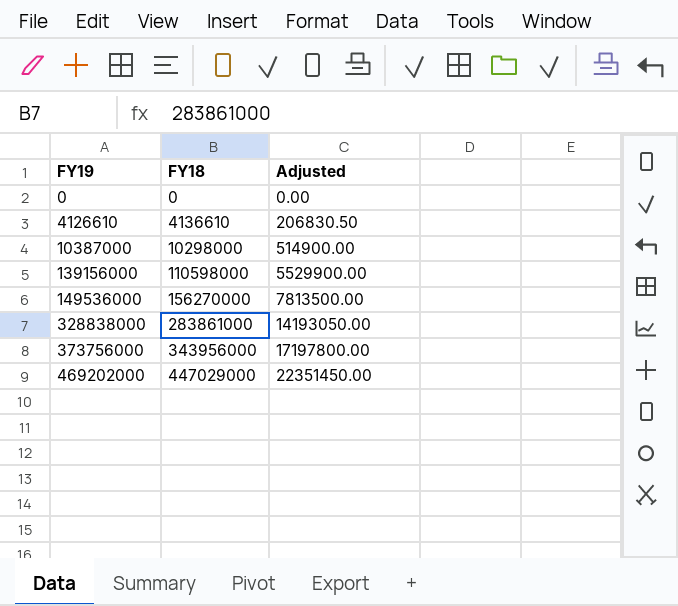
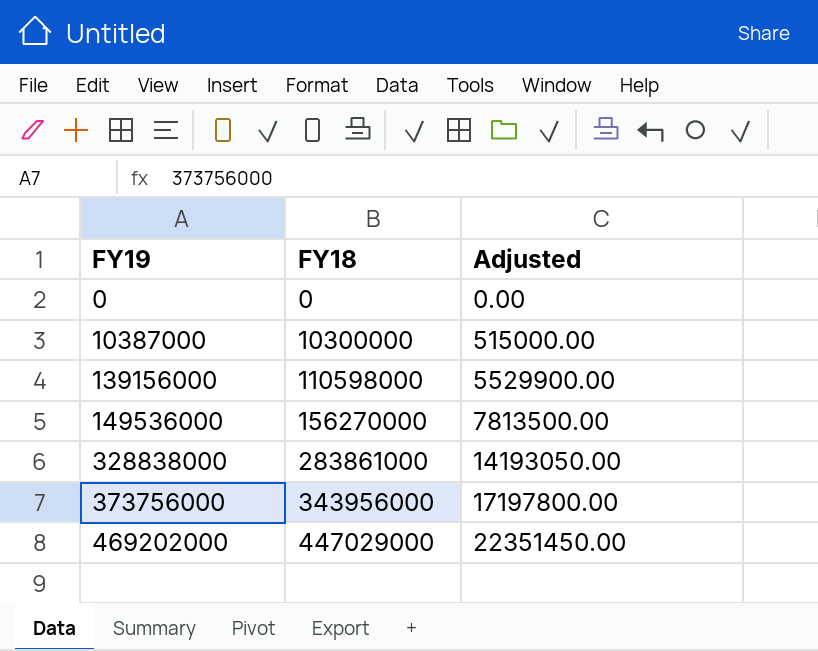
row 4126610: 4136610 | 206830.50 -> none
10387000 | FY18: 10298000 -> 10300000
10387000 | Adjusted: 514900.00 -> 515000.00

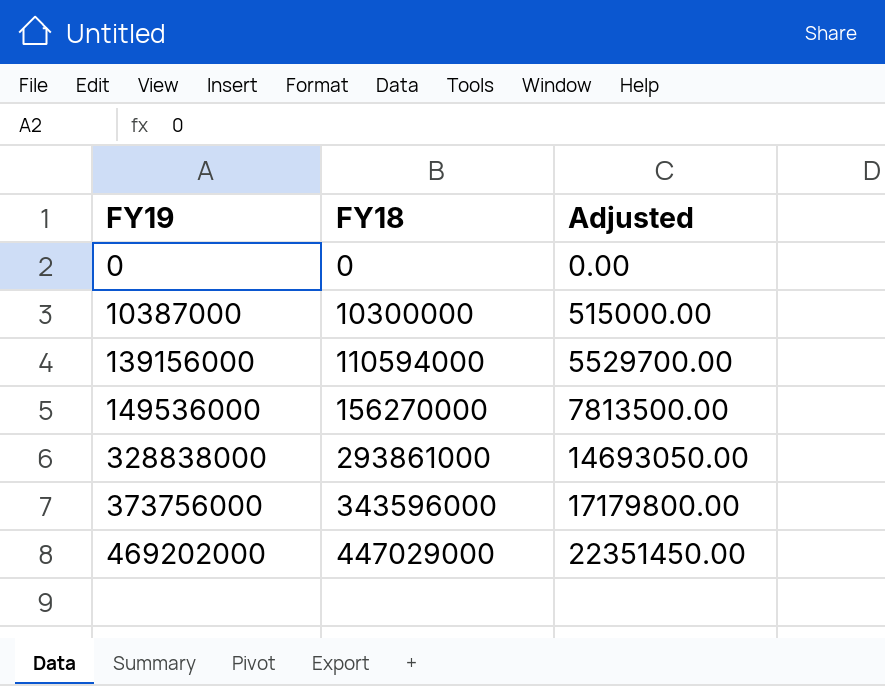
139156000 | FY18: 110598000 -> 110594000
139156000 | Adjusted: 5529900.00 -> 5529700.00
328838000 | FY18: 283861000 -> 293861000
328838000 | Adjusted: 14193050.00 -> 14693050.00
373756000 | FY18: 343956000 -> 343596000
373756000 | Adjusted: 17197800.00 -> 17179800.00

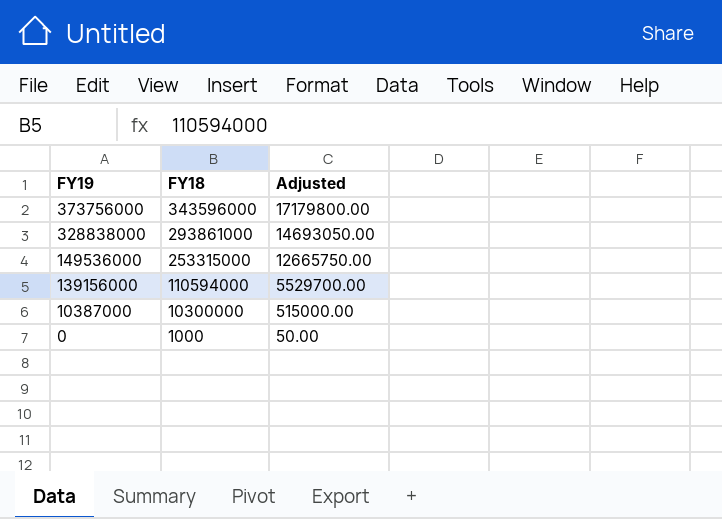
row order: FY19 ascending -> FY19 descending
row 469202000: 447029000 | 22351450.00 -> none
149536000 | FY18: 156270000 -> 253315000
149536000 | Adjusted: 7813500.00 -> 12665750.00
0 | FY18: 0 -> 1000
0 | Adjusted: 0.00 -> 50.00

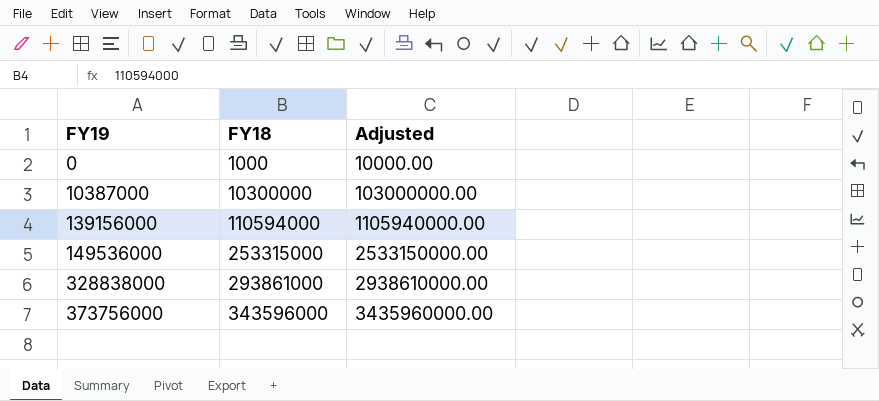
row order: FY19 descending -> FY19 ascending
column Adjusted | formula: [FY18] * 0.05 -> [FY18] * 10

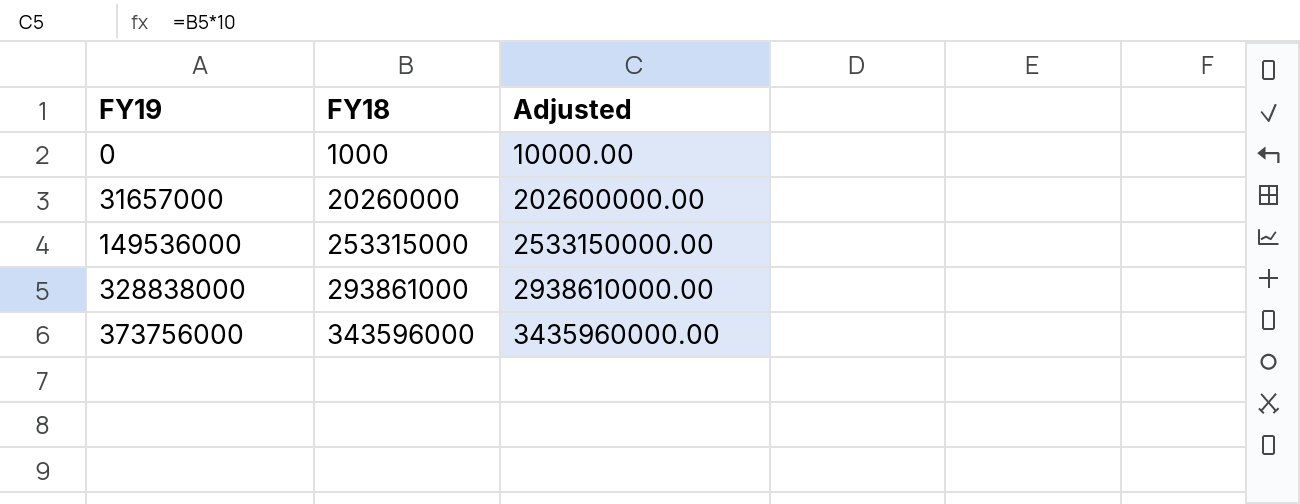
row 10387000: 10300000 | 103000000.00 -> none
row 139156000: 110594000 | 1105940000.00 -> none
row 31657000: none -> 20260000 | 202600000.00

